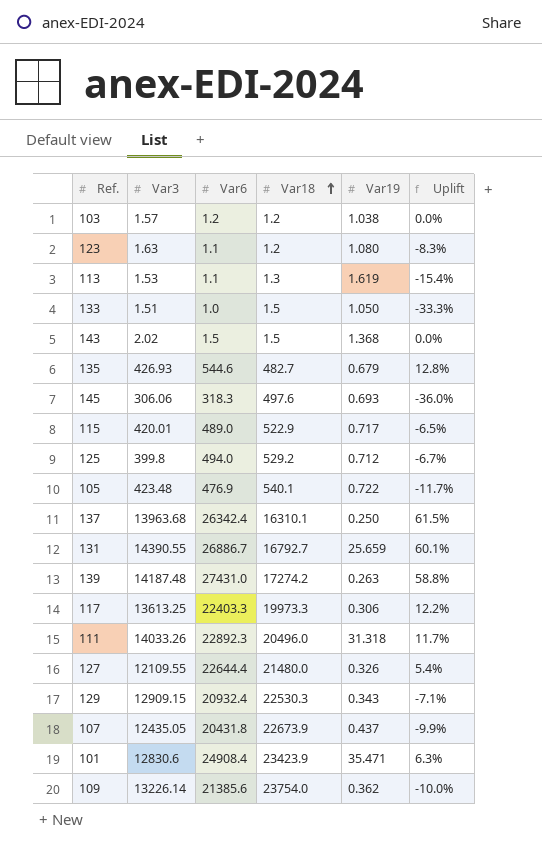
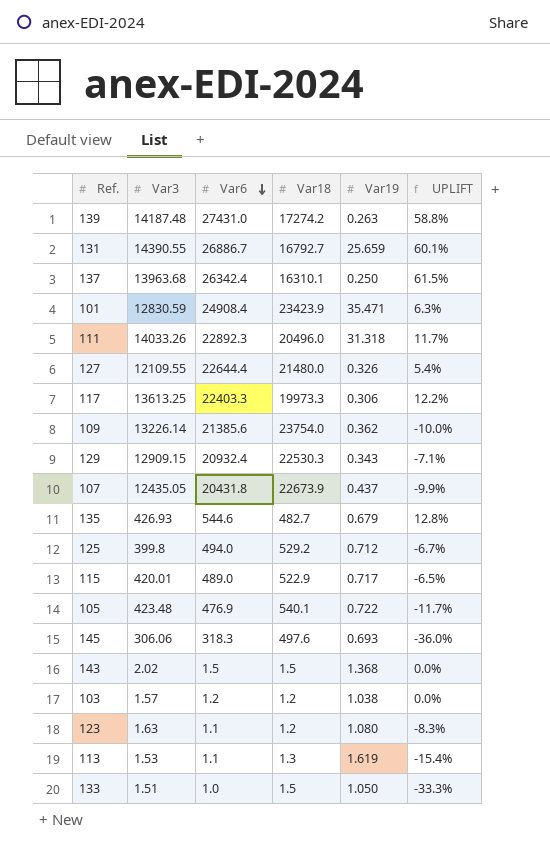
row order: Var18 ascending -> Var6 descending
column name: Uplift -> UPLIFT
101 | Var3: 12830.6 -> 12830.59

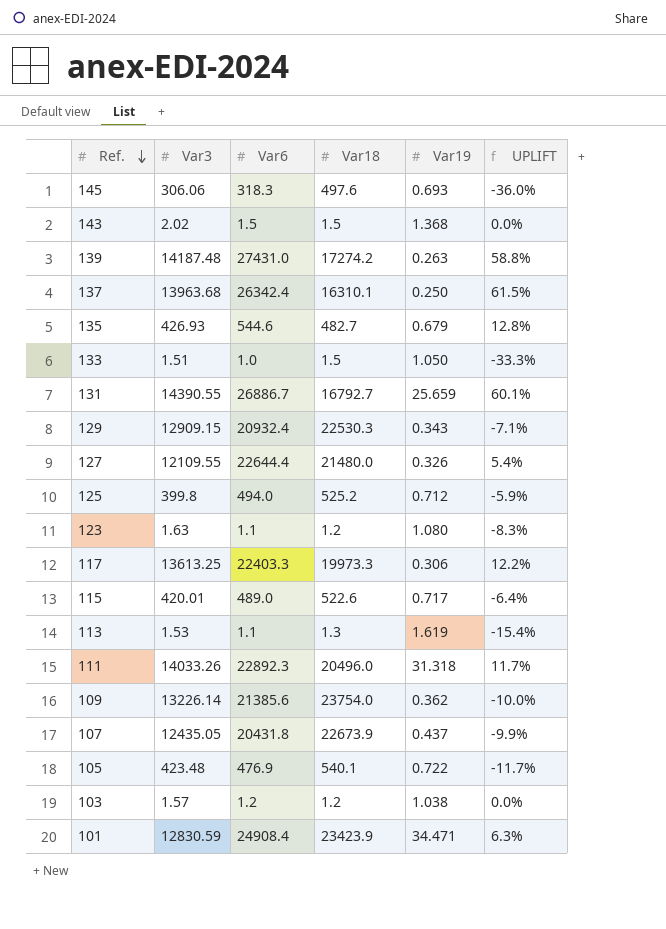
row order: Var6 descending -> Ref. descending
125 | Var18: 529.2 -> 525.2
125 | UPLIFT: -6.7% -> -5.9%
115 | Var18: 522.9 -> 522.6
115 | UPLIFT: -6.5% -> -6.4%
101 | Var19: 35.471 -> 34.471

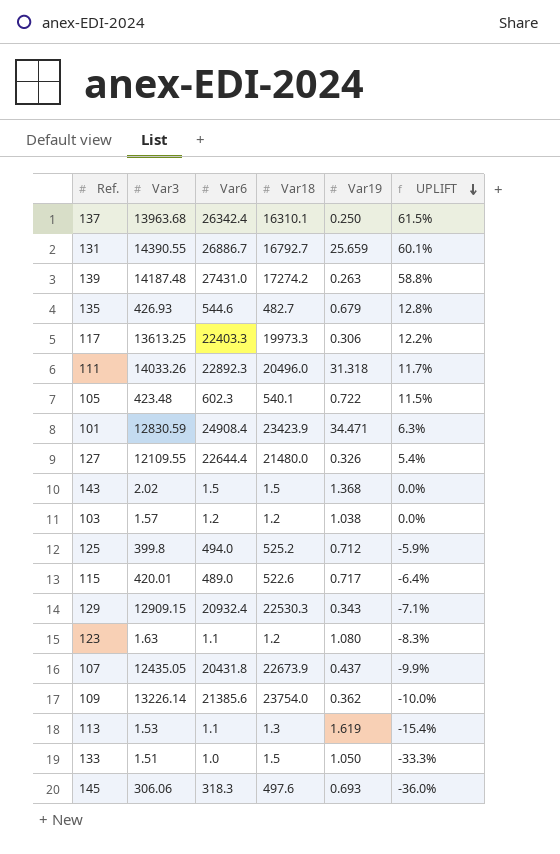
row order: Ref. descending -> UPLIFT descending
105 | Var6: 476.9 -> 602.3
105 | UPLIFT: -11.7% -> 11.5%

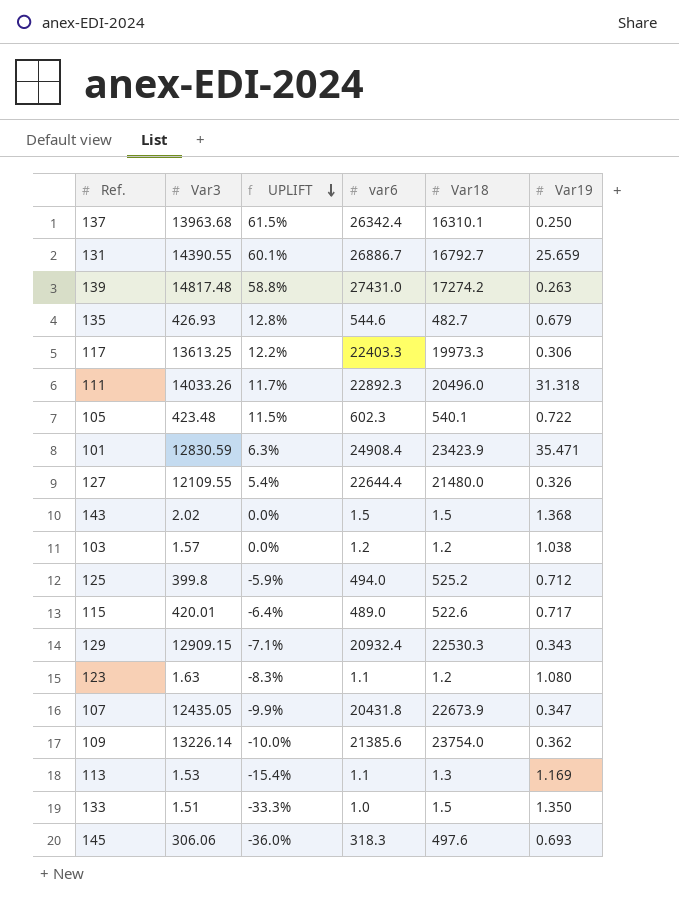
column UPLIFT | position: 6 -> 3
column name: Var6 -> var6
139 | Var3: 14187.48 -> 14817.48
101 | Var19: 34.471 -> 35.471
107 | Var19: 0.437 -> 0.347
113 | Var19: 1.619 -> 1.169
133 | Var19: 1.050 -> 1.350

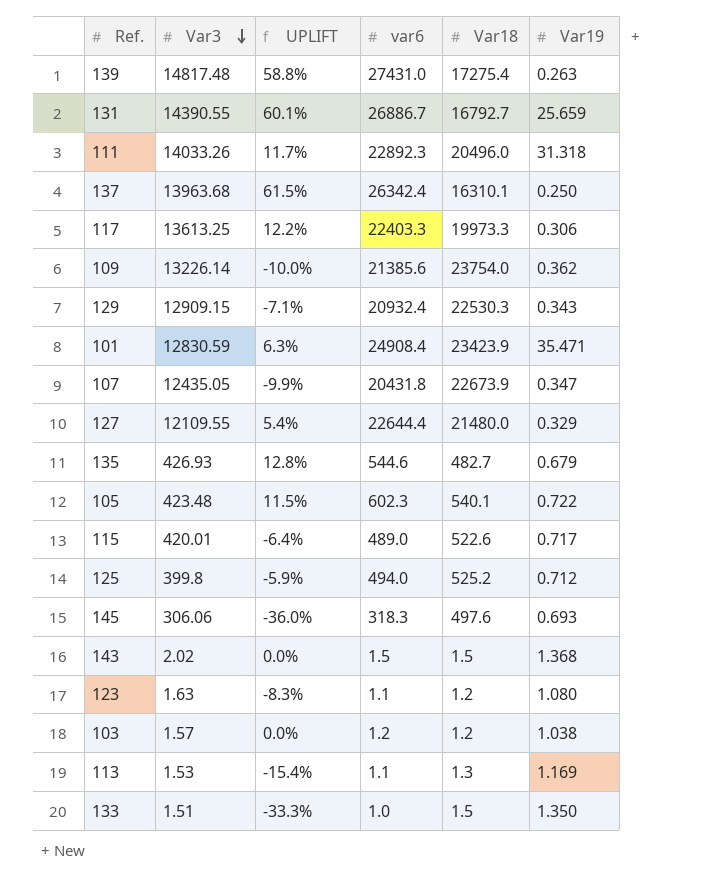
row order: UPLIFT descending -> Var3 descending
139 | Var18: 17274.2 -> 17275.4
127 | Var19: 0.326 -> 0.329

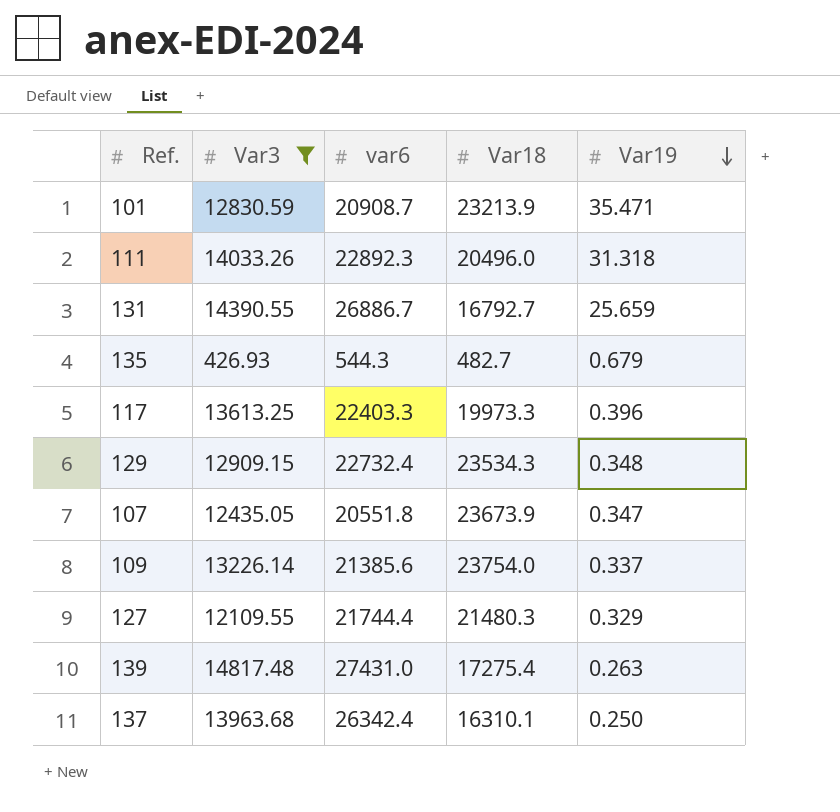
filter: none -> Var3 >= 426.93
row order: Var3 descending -> Var19 descending
column UPLIFT | formula: ([var6] - [Var18]) / [Var18] -> none
101 | var6: 24908.4 -> 20908.7
101 | Var18: 23423.9 -> 23213.9
135 | var6: 544.6 -> 544.3
117 | Var19: 0.306 -> 0.396
129 | var6: 20932.4 -> 22732.4
129 | Var18: 22530.3 -> 23534.3
129 | Var19: 0.343 -> 0.348
107 | var6: 20431.8 -> 20551.8
107 | Var18: 22673.9 -> 23673.9
109 | Var19: 0.362 -> 0.337
127 | var6: 22644.4 -> 21744.4
127 | Var18: 21480.0 -> 21480.3

